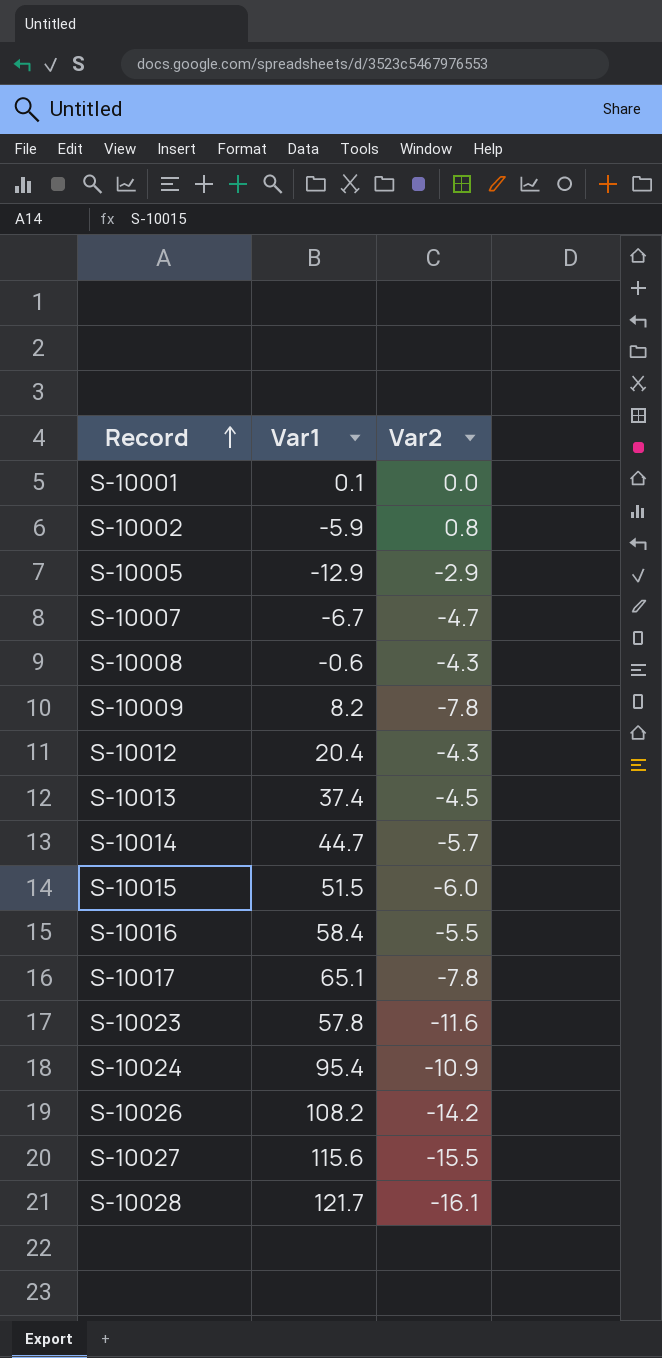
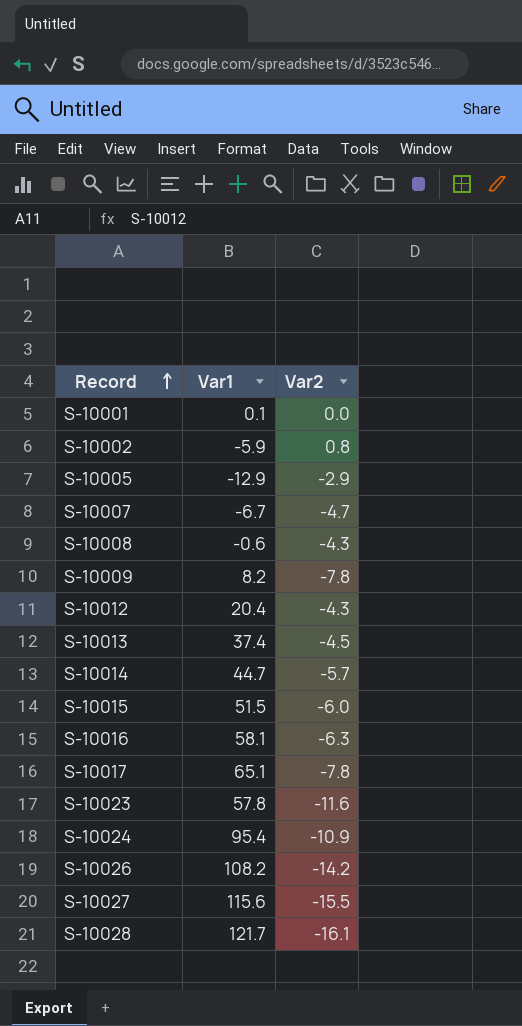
S-10016 | Var1: 58.4 -> 58.1
S-10016 | Var2: -5.5 -> -6.3

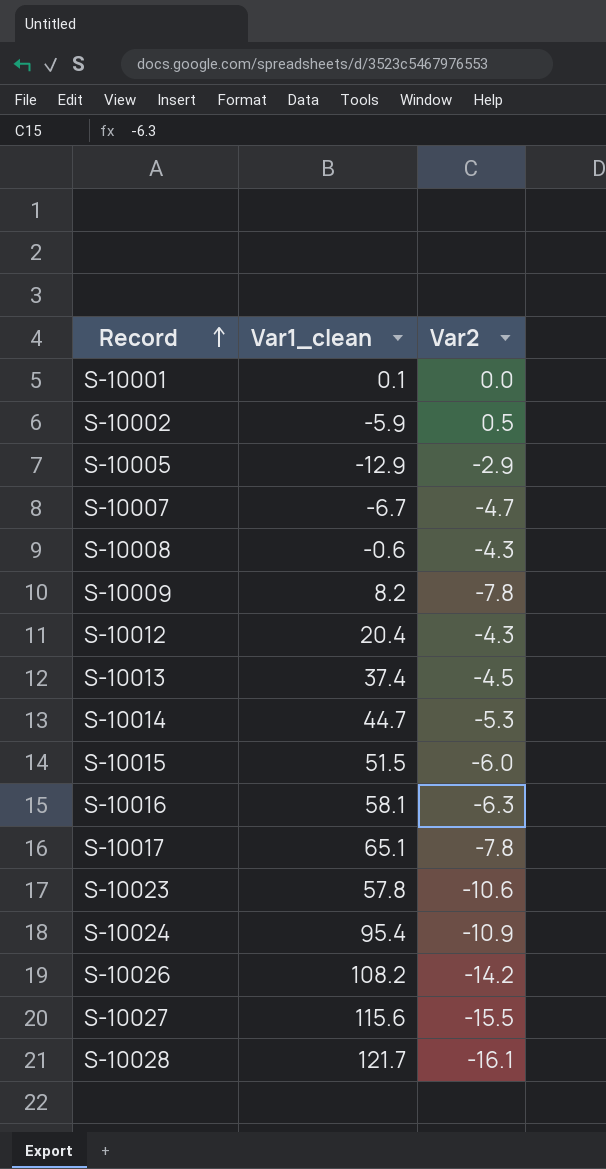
column name: Var1 -> Var1_clean
S-10002 | Var2: 0.8 -> 0.5
S-10014 | Var2: -5.7 -> -5.3
S-10023 | Var2: -11.6 -> -10.6

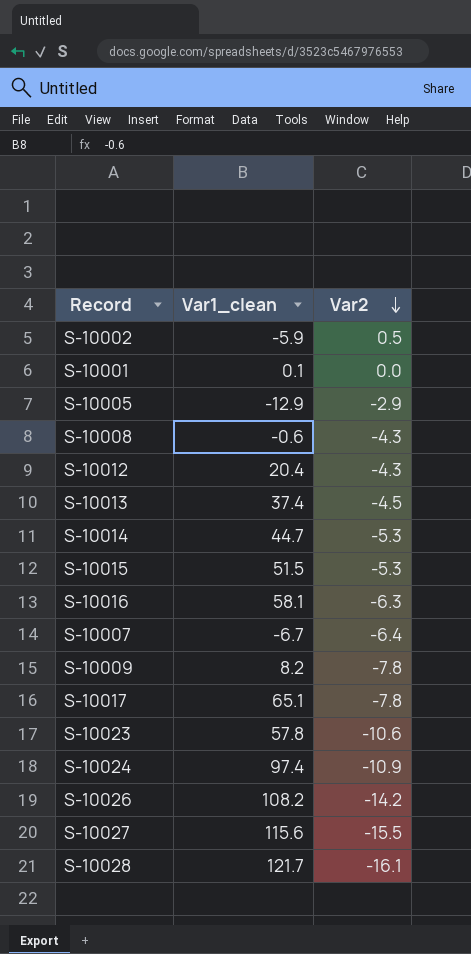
row order: Record ascending -> Var2 descending
S-10015 | Var2: -6.0 -> -5.3
S-10007 | Var2: -4.7 -> -6.4
S-10024 | Var1_clean: 95.4 -> 97.4

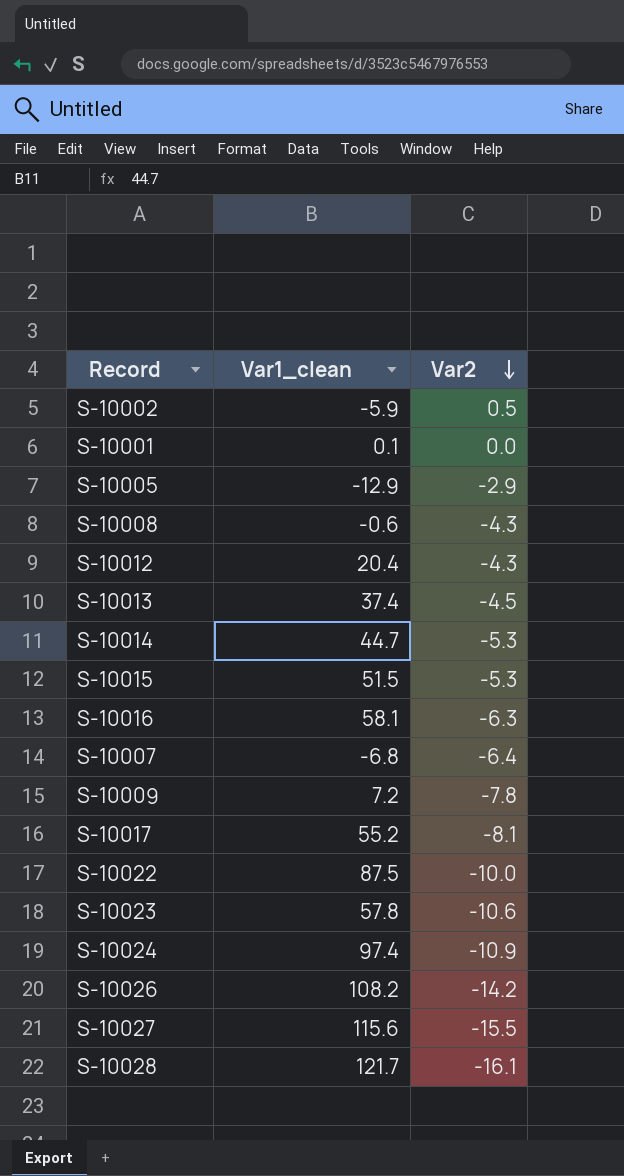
S-10007 | Var1_clean: -6.7 -> -6.8
S-10009 | Var1_clean: 8.2 -> 7.2
S-10017 | Var1_clean: 65.1 -> 55.2
S-10017 | Var2: -7.8 -> -8.1
row S-10022: none -> 87.5 | -10.0

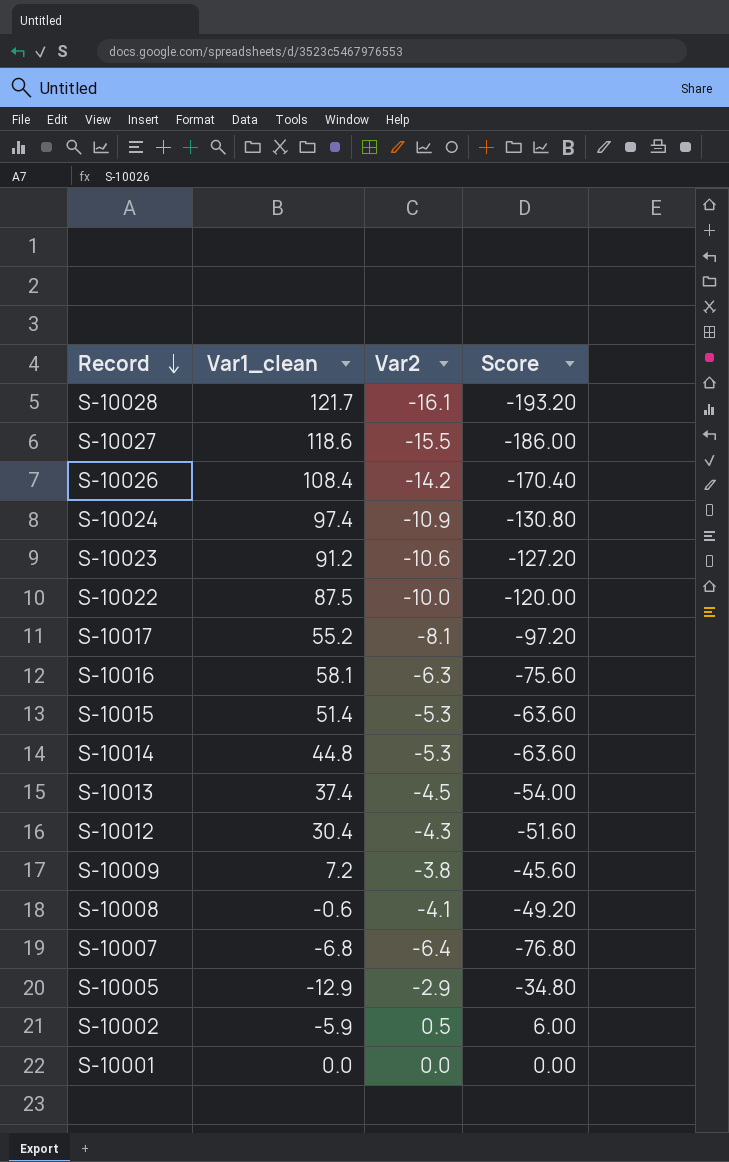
row order: Var2 descending -> Record descending
column Score | formula: none -> [Var2] * 12
S-10027 | Var1_clean: 115.6 -> 118.6
S-10026 | Var1_clean: 108.2 -> 108.4
S-10023 | Var1_clean: 57.8 -> 91.2
S-10015 | Var1_clean: 51.5 -> 51.4
S-10014 | Var1_clean: 44.7 -> 44.8
S-10012 | Var1_clean: 20.4 -> 30.4
S-10009 | Var2: -7.8 -> -3.8
S-10008 | Var2: -4.3 -> -4.1
S-10001 | Var1_clean: 0.1 -> 0.0

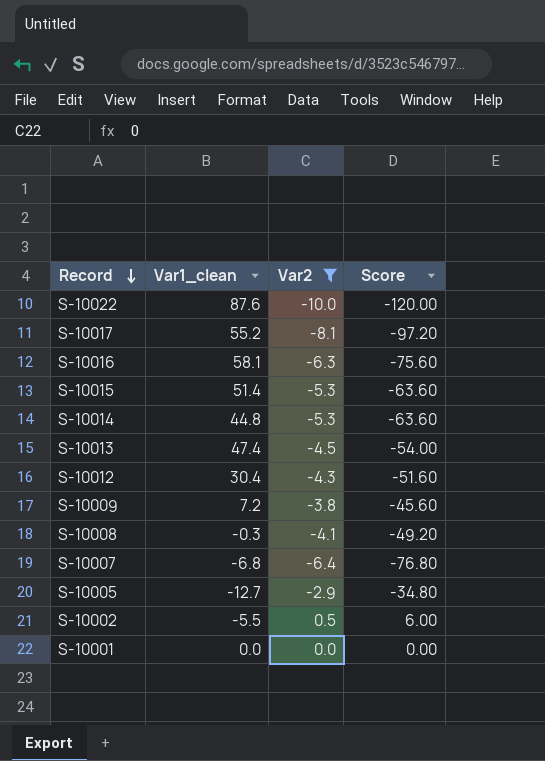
filter: none -> Var2 >= -10.0
S-10022 | Var1_clean: 87.5 -> 87.6
S-10013 | Var1_clean: 37.4 -> 47.4
S-10008 | Var1_clean: -0.6 -> -0.3
S-10005 | Var1_clean: -12.9 -> -12.7
S-10002 | Var1_clean: -5.9 -> -5.5

